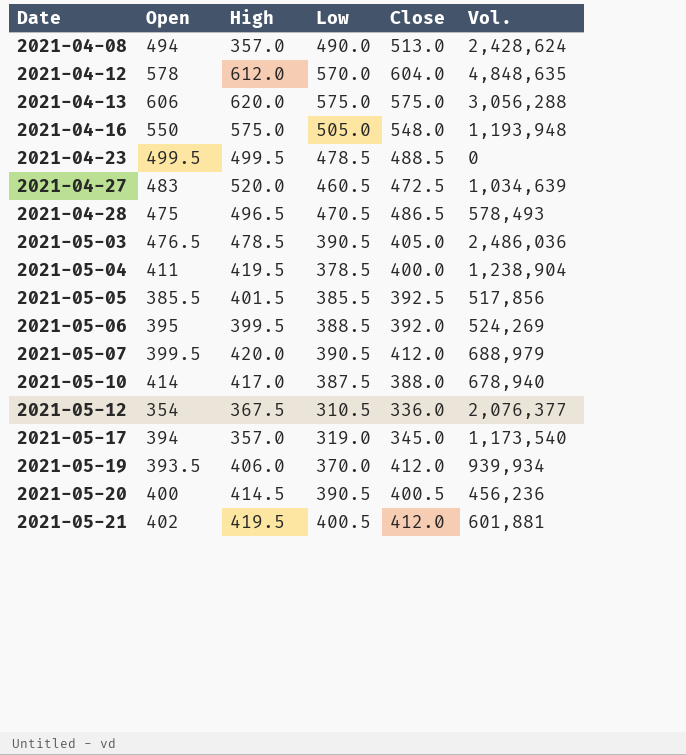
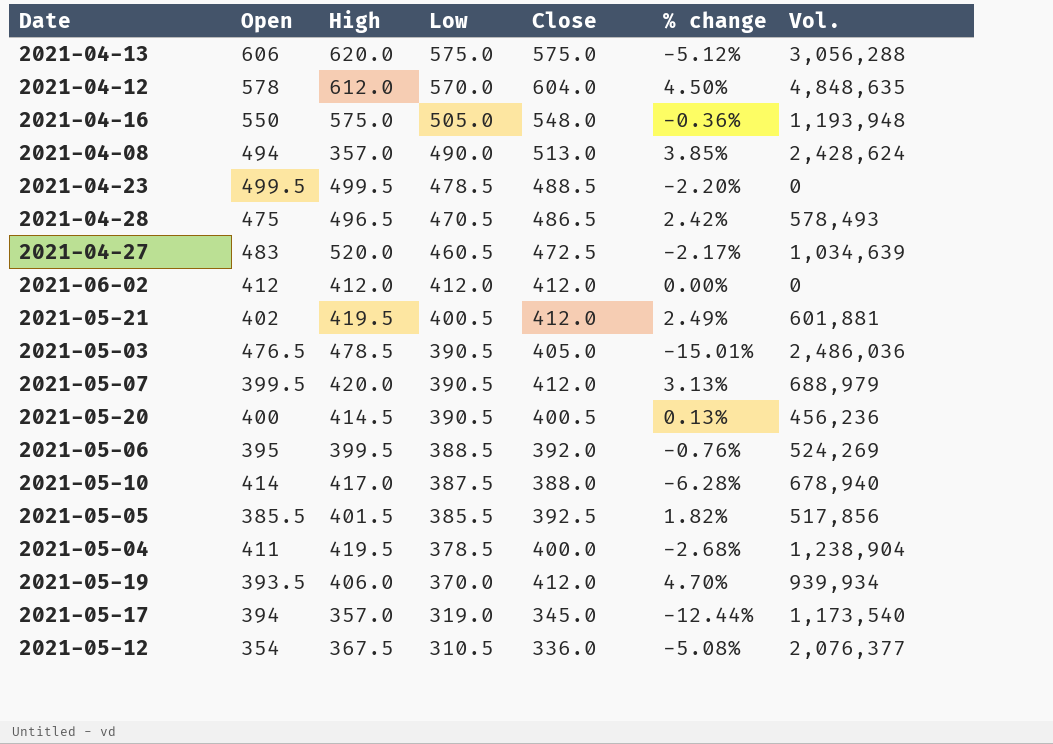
row order: Date ascending -> Low descending
column % change | formula: none -> ([Close] - [Open]) / [Open]
row 2021-06-02: none -> 412 | 412.0 | 412.0 | 412.0 | 0.00% | 0

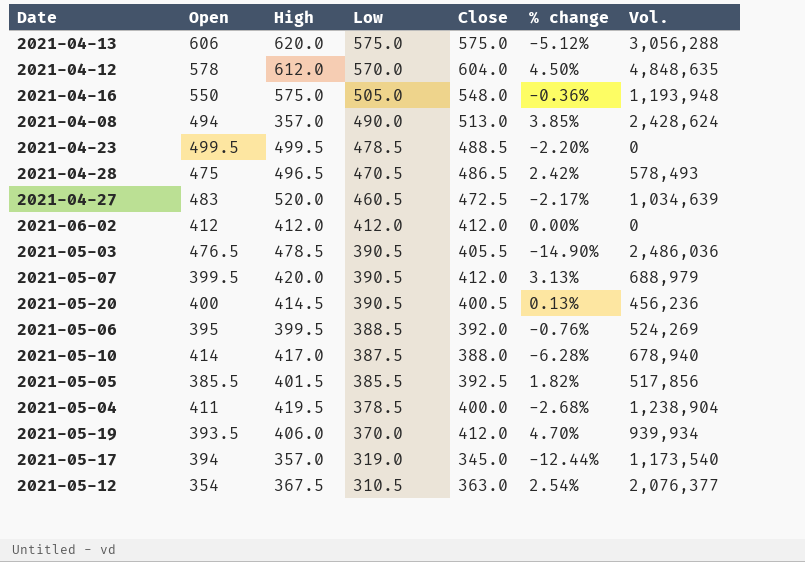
row 2021-05-21: 402 | 419.5 | 400.5 | 412.0 | 2.49% | 601,881 -> none
2021-05-03 | Close: 405.0 -> 405.5
2021-05-03 | % change: -15.01% -> -14.90%
2021-05-12 | Close: 336.0 -> 363.0
2021-05-12 | % change: -5.08% -> 2.54%

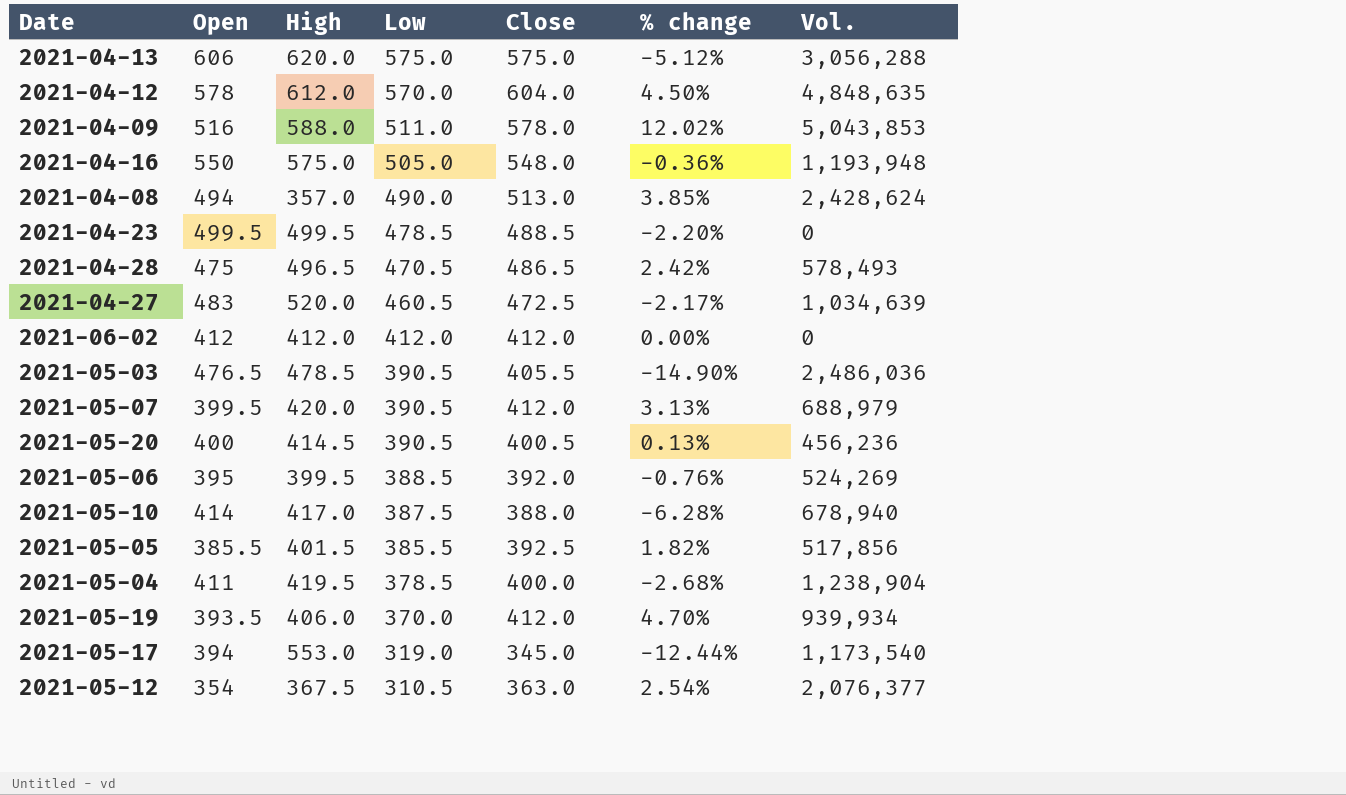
row 2021-04-09: none -> 516 | 588.0 | 511.0 | 578.0 | 12.02% | 5,043,853
2021-05-17 | High: 357.0 -> 553.0

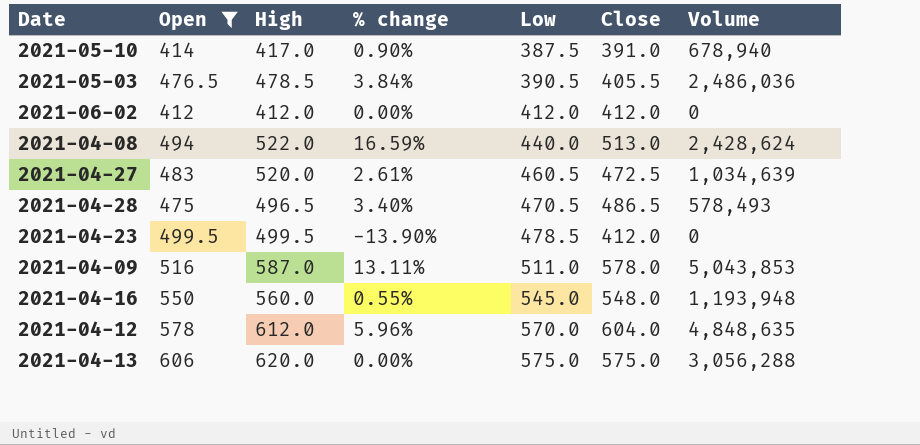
filter: none -> Open >= 412
row order: Low descending -> Low ascending
column % change | formula: ([Close] - [Open]) / [Open] -> ([Close] - [Low]) / [Low]
column % change | position: 6 -> 4
column name: Vol. -> Volume
2021-05-10 | Close: 388.0 -> 391.0
2021-04-08 | High: 357.0 -> 522.0
2021-04-08 | Low: 490.0 -> 440.0
2021-04-23 | Close: 488.5 -> 412.0
2021-04-09 | High: 588.0 -> 587.0
2021-04-16 | High: 575.0 -> 560.0
2021-04-16 | Low: 505.0 -> 545.0

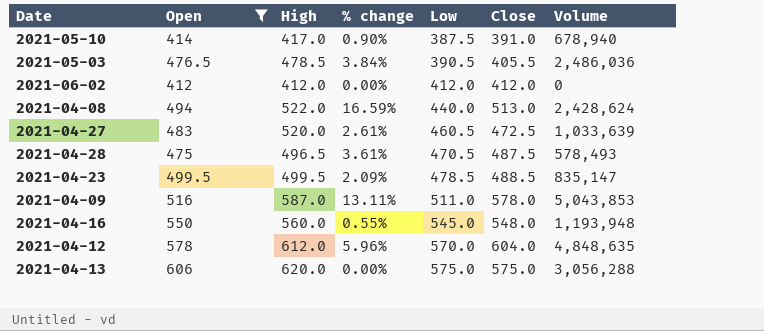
2021-04-27 | Volume: 1,034,639 -> 1,033,639
2021-04-28 | % change: 3.40% -> 3.61%
2021-04-28 | Close: 486.5 -> 487.5
2021-04-23 | % change: -13.90% -> 2.09%
2021-04-23 | Close: 412.0 -> 488.5
2021-04-23 | Volume: 0 -> 835,147

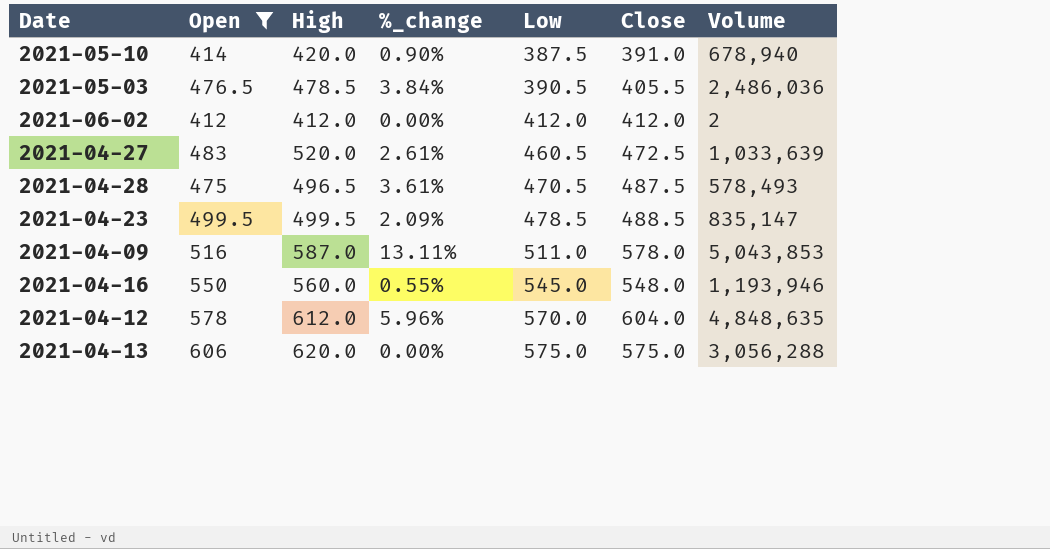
column name: % change -> %_change
row 2021-04-08: 494 | 522.0 | 16.59% | 440.0 | 513.0 | 2,428,624 -> none
2021-05-10 | High: 417.0 -> 420.0
2021-06-02 | Volume: 0 -> 2
2021-04-16 | Volume: 1,193,948 -> 1,193,946

